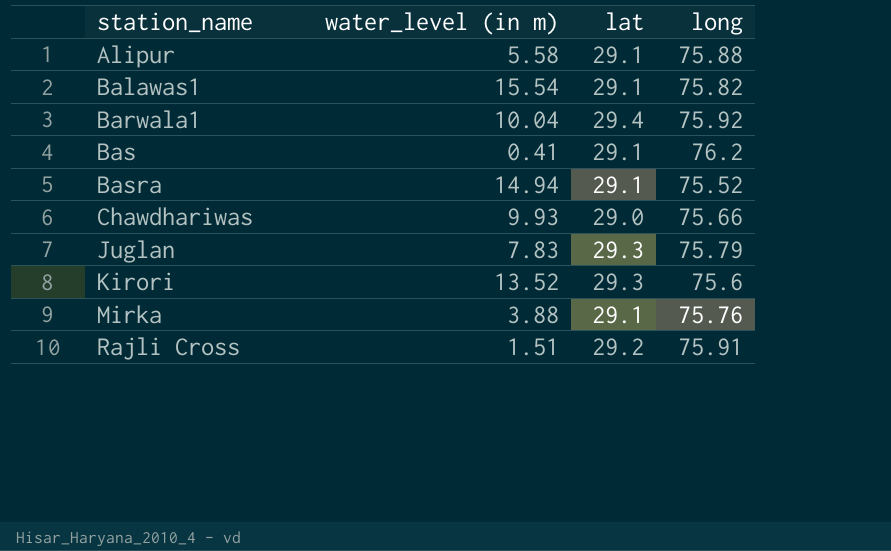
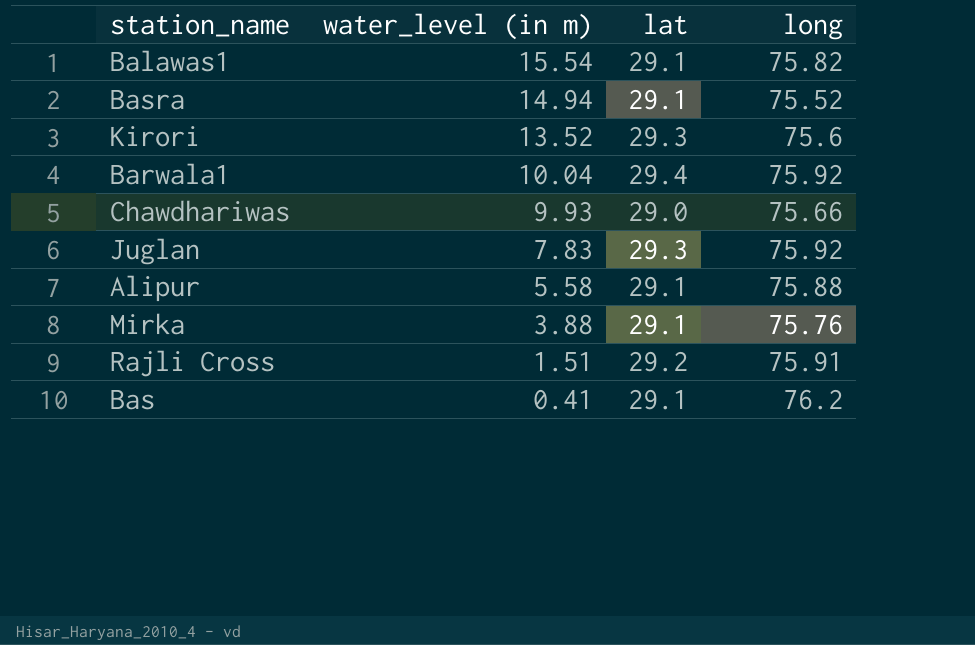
row order: station_name ascending -> water_level (in m) descending
Juglan | long: 75.79 -> 75.92

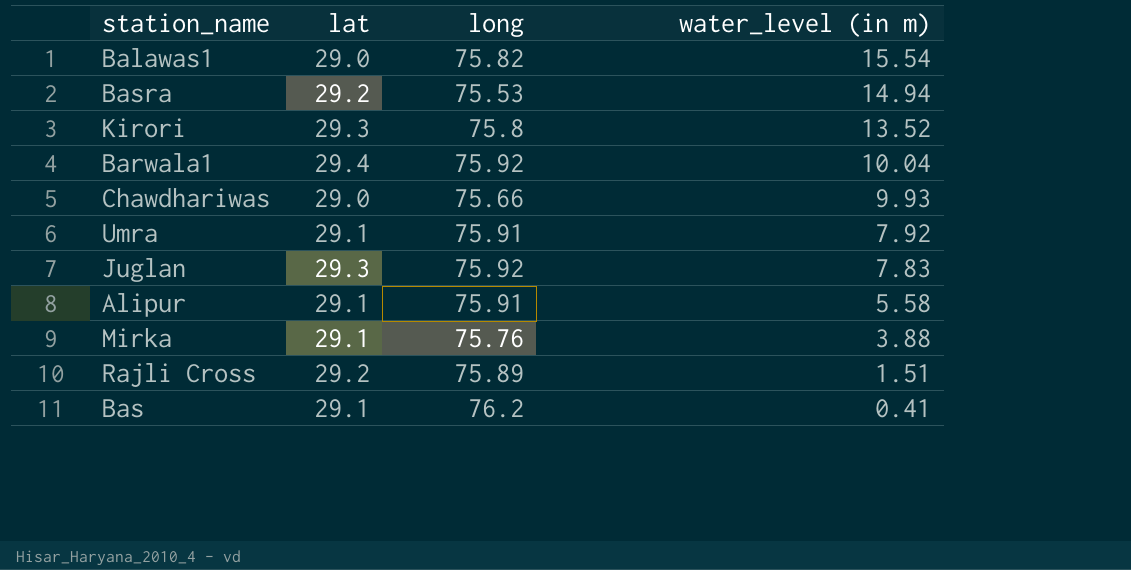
column water_level (in m) | position: 2 -> 4
Balawas1 | lat: 29.1 -> 29.0
Basra | lat: 29.1 -> 29.2
Basra | long: 75.52 -> 75.53
Kirori | long: 75.6 -> 75.8
row Umra: none -> 29.1 | 75.91 | 7.92
Alipur | long: 75.88 -> 75.91
Rajli Cross | long: 75.91 -> 75.89

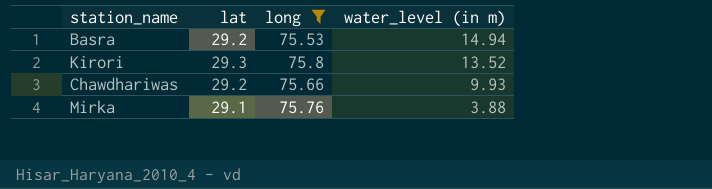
filter: none -> long <= 75.8
Chawdhariwas | lat: 29.0 -> 29.2

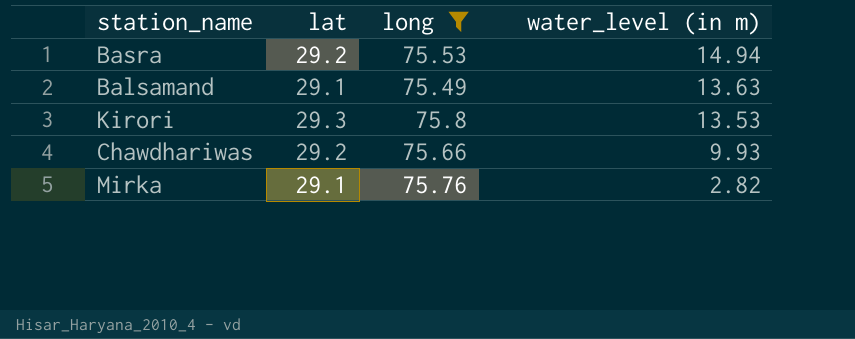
row Balsamand: none -> 29.1 | 75.49 | 13.63
Kirori | water_level (in m): 13.52 -> 13.53
Mirka | water_level (in m): 3.88 -> 2.82

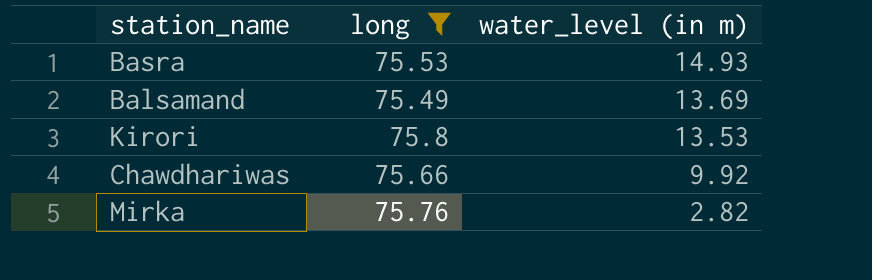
column lat | position: 2 -> none
Basra | water_level (in m): 14.94 -> 14.93
Balsamand | water_level (in m): 13.63 -> 13.69
Chawdhariwas | water_level (in m): 9.93 -> 9.92

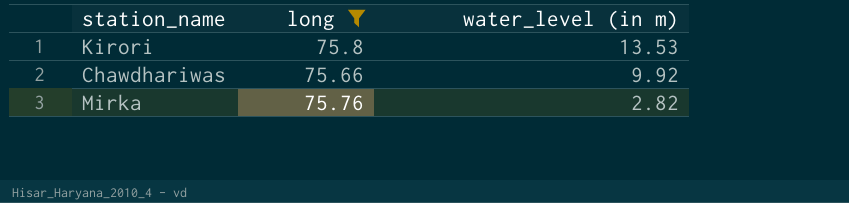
row Basra: 75.53 | 14.93 -> none
row Balsamand: 75.49 | 13.69 -> none

